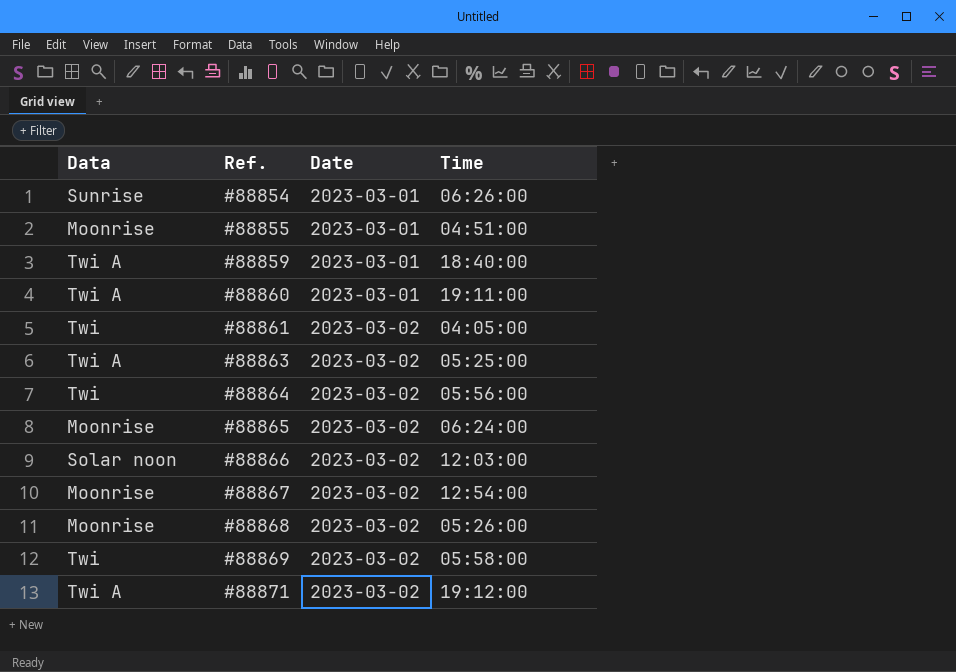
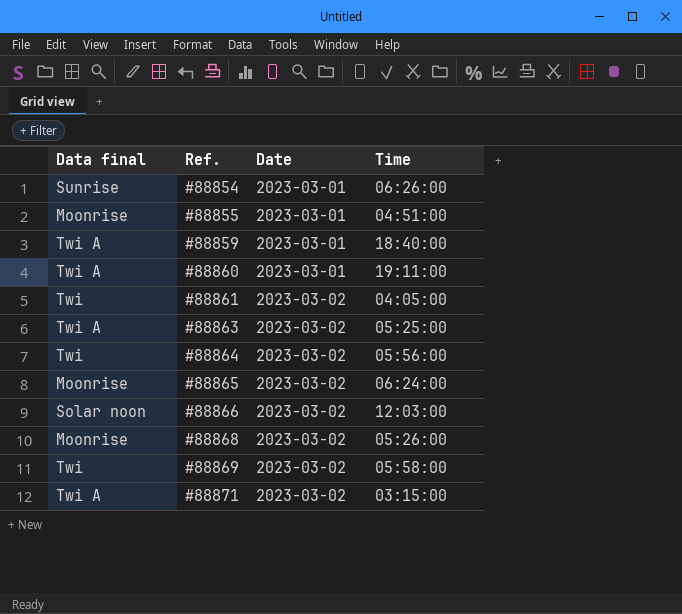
column name: Data -> Data final
row #88867: Moonrise | 2023-03-02 | 12:54:00 -> none
#88871 | Time: 19:12:00 -> 03:15:00

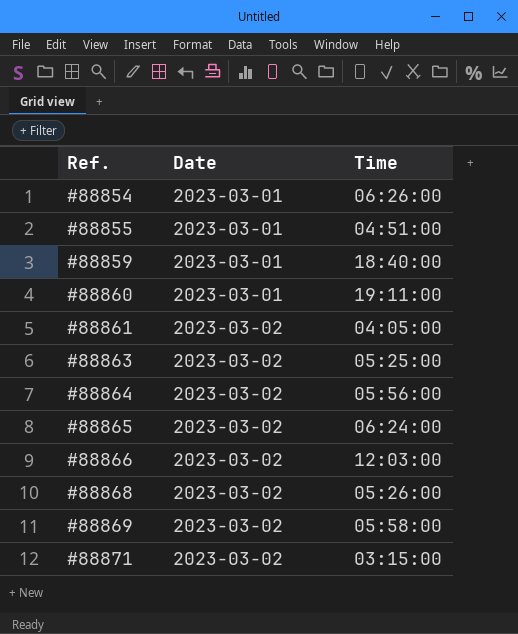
column Data final | position: 1 -> none

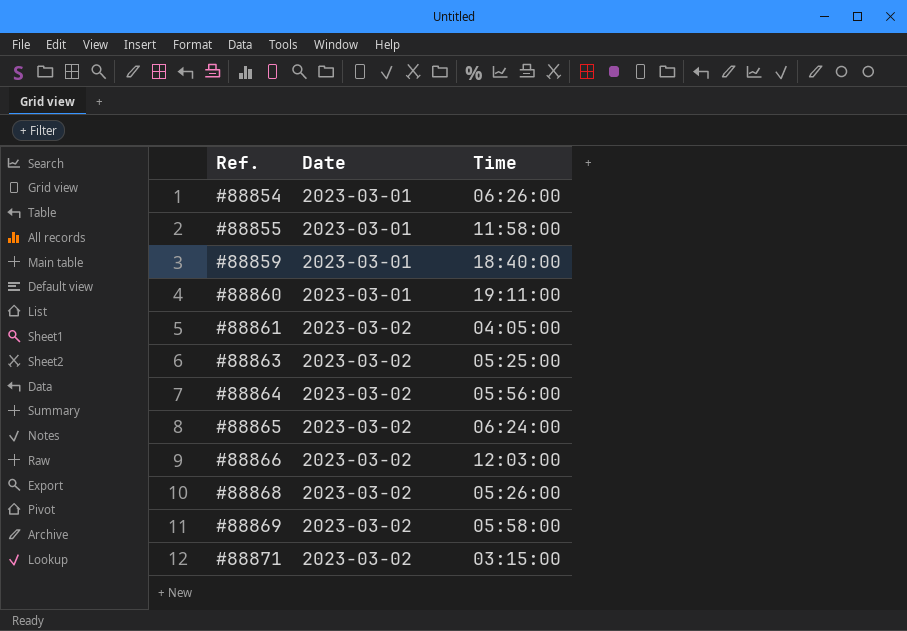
#88855 | Time: 04:51:00 -> 11:58:00

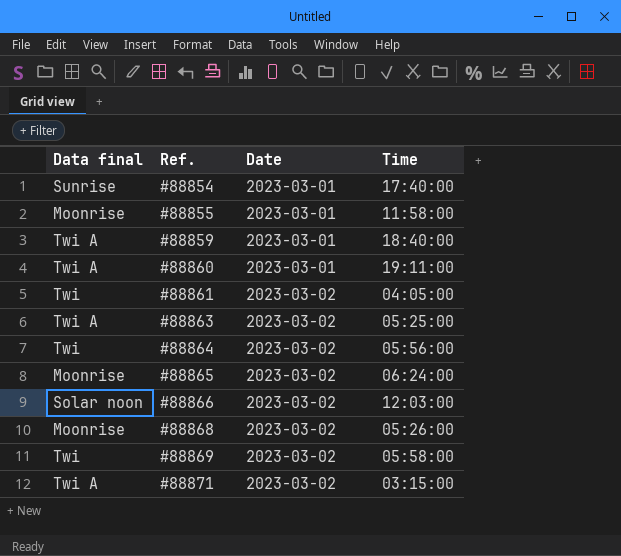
column Data final | position: none -> 1
#88854 | Time: 06:26:00 -> 17:40:00

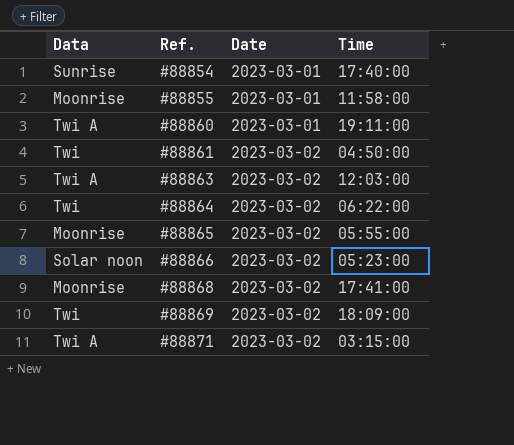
column name: Data final -> Data
row #88859: Twi A | 2023-03-01 | 18:40:00 -> none
#88861 | Time: 04:05:00 -> 04:50:00
#88863 | Time: 05:25:00 -> 12:03:00
#88864 | Time: 05:56:00 -> 06:22:00
#88865 | Time: 06:24:00 -> 05:55:00
#88866 | Time: 12:03:00 -> 05:23:00
#88868 | Time: 05:26:00 -> 17:41:00
#88869 | Time: 05:58:00 -> 18:09:00

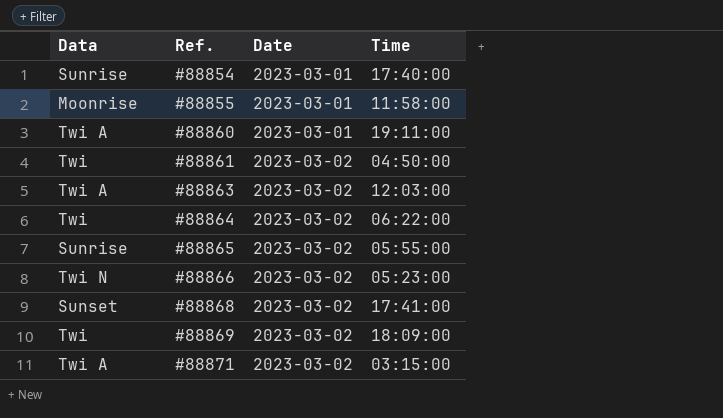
#88865 | Data: Moonrise -> Sunrise
#88866 | Data: Solar noon -> Twi N
#88868 | Data: Moonrise -> Sunset

